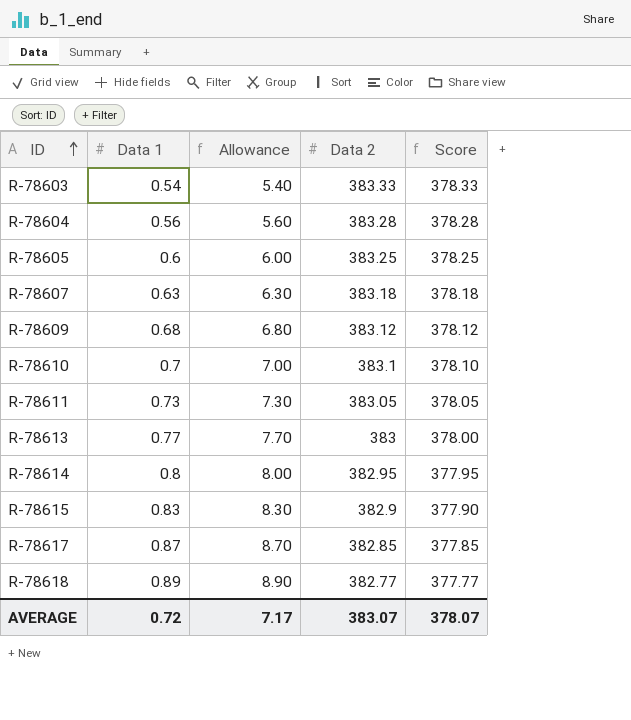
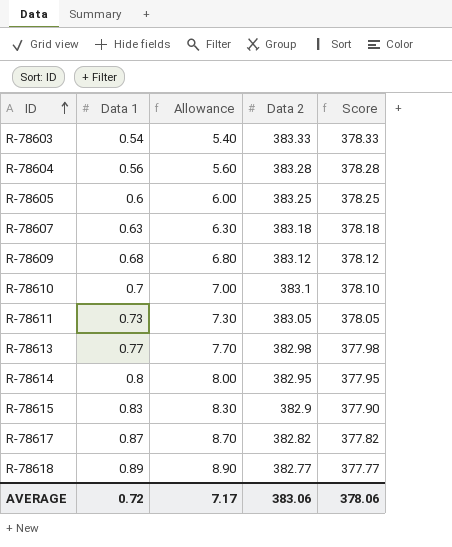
R-78613 | Data 2: 383 -> 382.98
R-78613 | Score: 378.00 -> 377.98
R-78617 | Data 2: 382.85 -> 382.82
R-78617 | Score: 377.85 -> 377.82
AVERAGE | Data 2: 383.07 -> 383.06
AVERAGE | Score: 378.07 -> 378.06

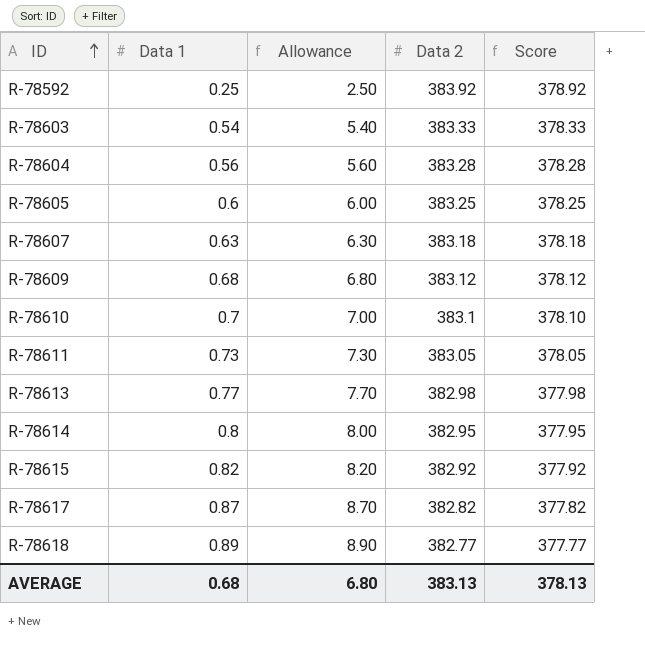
row R-78592: none -> 0.25 | 2.50 | 383.92 | 378.92
R-78615 | Data 1: 0.83 -> 0.82
R-78615 | Allowance: 8.30 -> 8.20
R-78615 | Data 2: 382.9 -> 382.92
R-78615 | Score: 377.90 -> 377.92
AVERAGE | Data 1: 0.72 -> 0.68
AVERAGE | Allowance: 7.17 -> 6.80
AVERAGE | Data 2: 383.06 -> 383.13
AVERAGE | Score: 378.06 -> 378.13

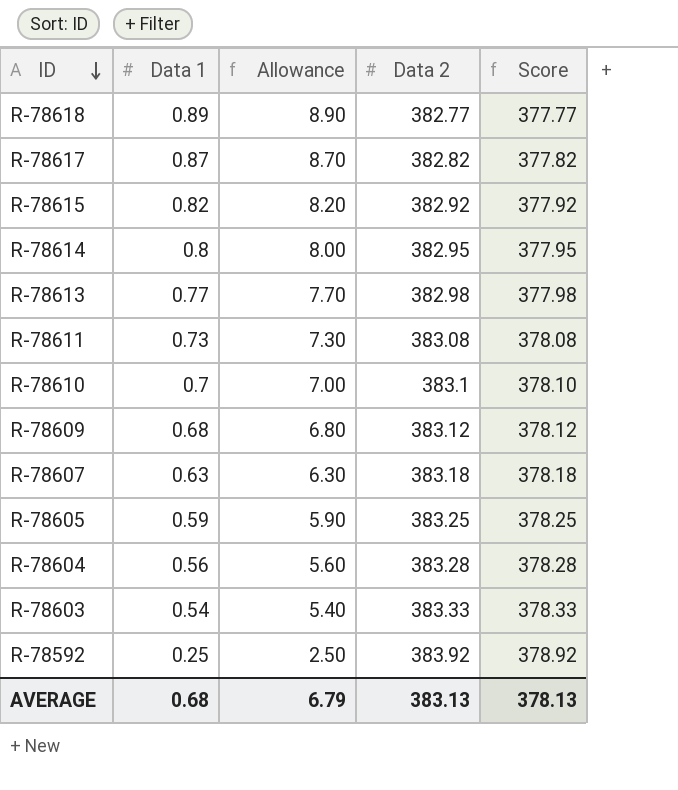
row order: ID ascending -> ID descending
R-78611 | Data 2: 383.05 -> 383.08
R-78611 | Score: 378.05 -> 378.08
R-78605 | Data 1: 0.6 -> 0.59
R-78605 | Allowance: 6.00 -> 5.90
AVERAGE | Allowance: 6.80 -> 6.79

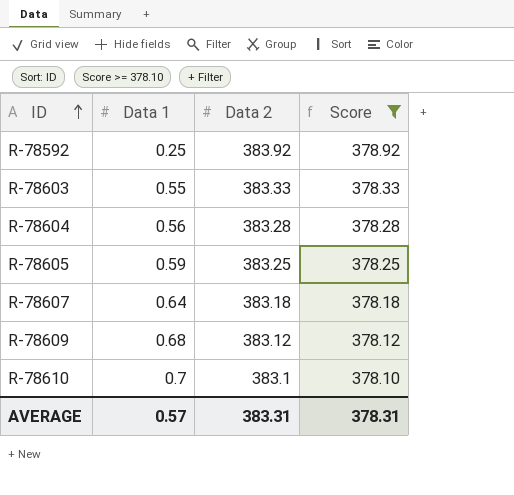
filter: none -> Score >= 378.10
row order: ID descending -> ID ascending
column Allowance | formula: [Data 1] * 10 -> none
R-78603 | Data 1: 0.54 -> 0.55
R-78607 | Data 1: 0.63 -> 0.64
AVERAGE | Data 1: 0.68 -> 0.57
AVERAGE | Data 2: 383.13 -> 383.31
AVERAGE | Score: 378.13 -> 378.31

